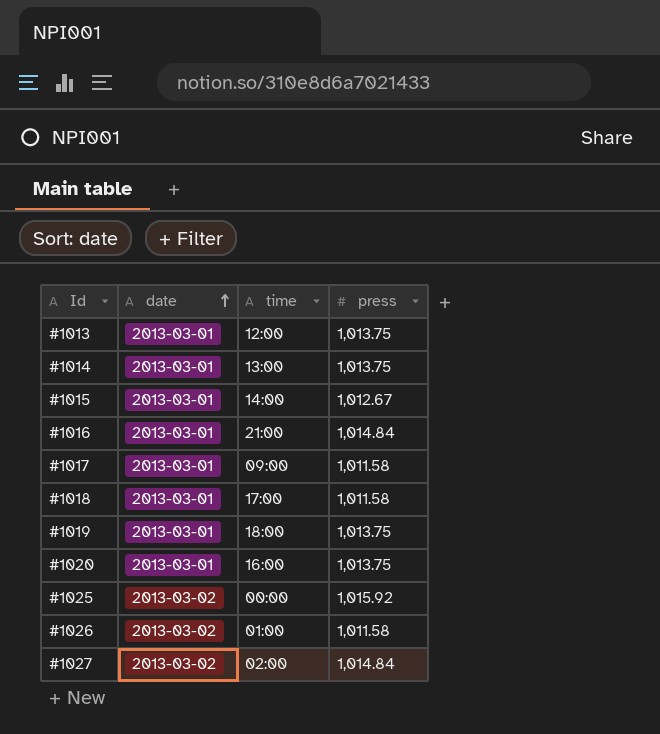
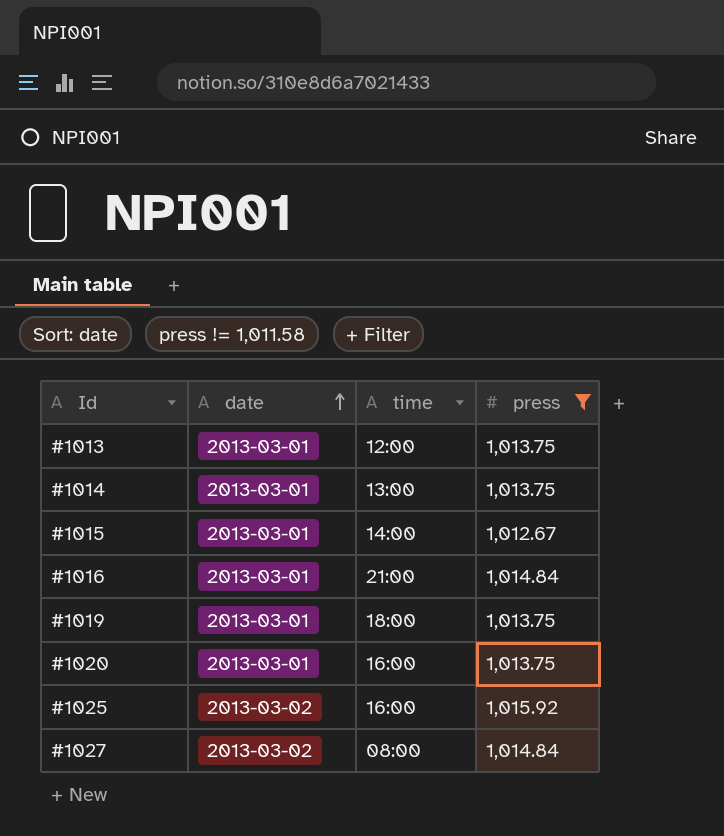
filter: none -> press != 1,011.58
#1025 | time: 00:00 -> 16:00
#1027 | time: 02:00 -> 08:00

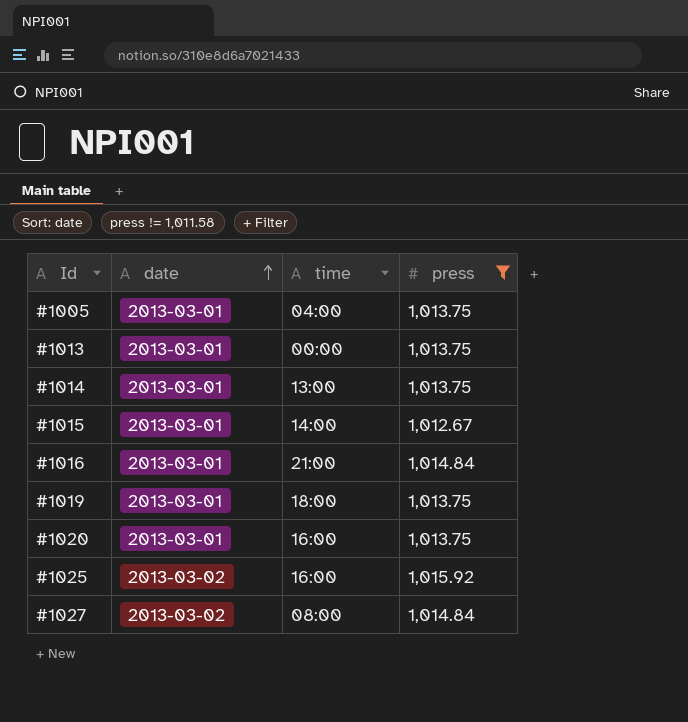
row #1005: none -> 2013-03-01 | 04:00 | 1,013.75
#1013 | time: 12:00 -> 00:00

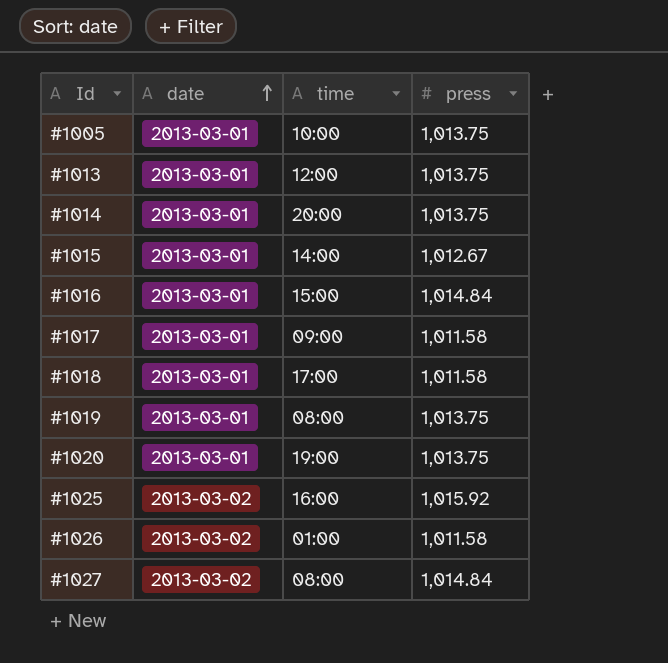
filter: press != 1,011.58 -> none
#1005 | time: 04:00 -> 10:00
#1013 | time: 00:00 -> 12:00
#1014 | time: 13:00 -> 20:00
#1016 | time: 21:00 -> 15:00
#1019 | time: 18:00 -> 08:00
#1020 | time: 16:00 -> 19:00

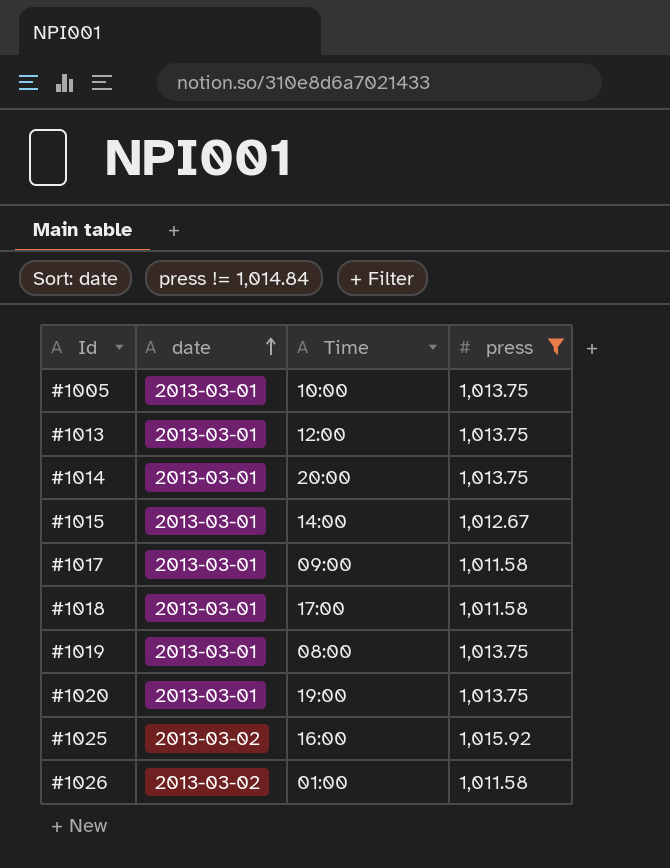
filter: none -> press != 1,014.84
column name: time -> Time

